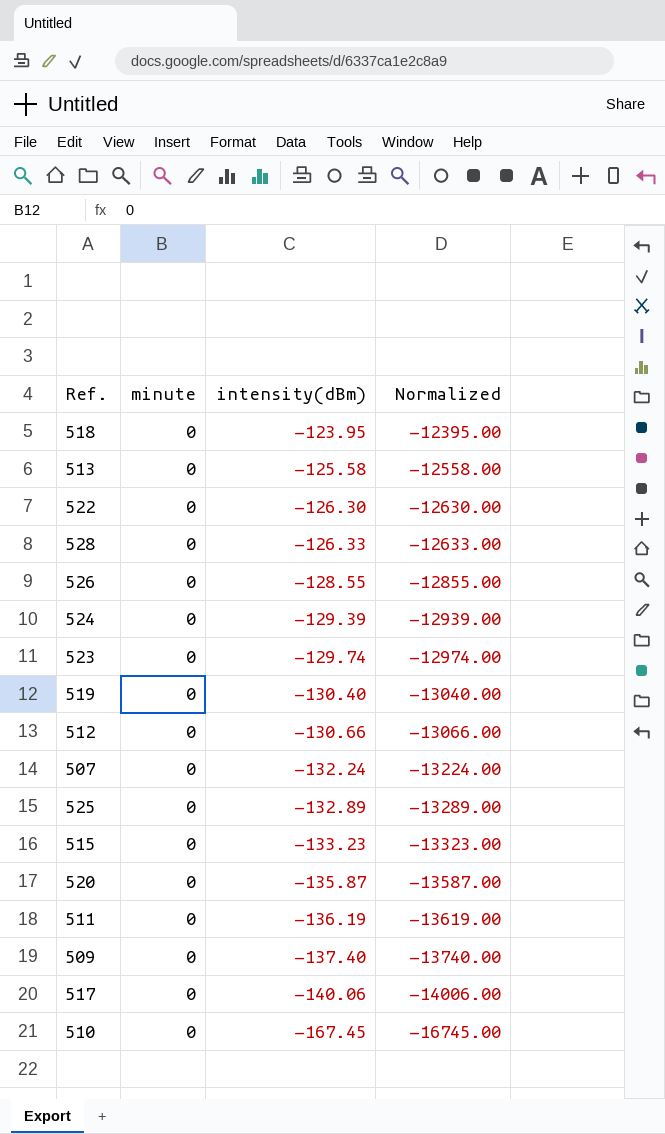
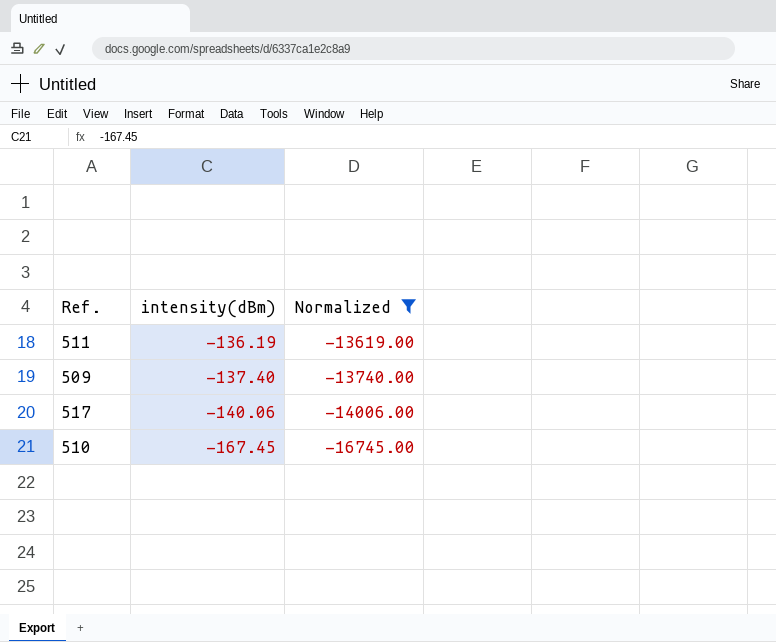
filter: none -> Normalized <= -13619.00
column minute | position: 2 -> none

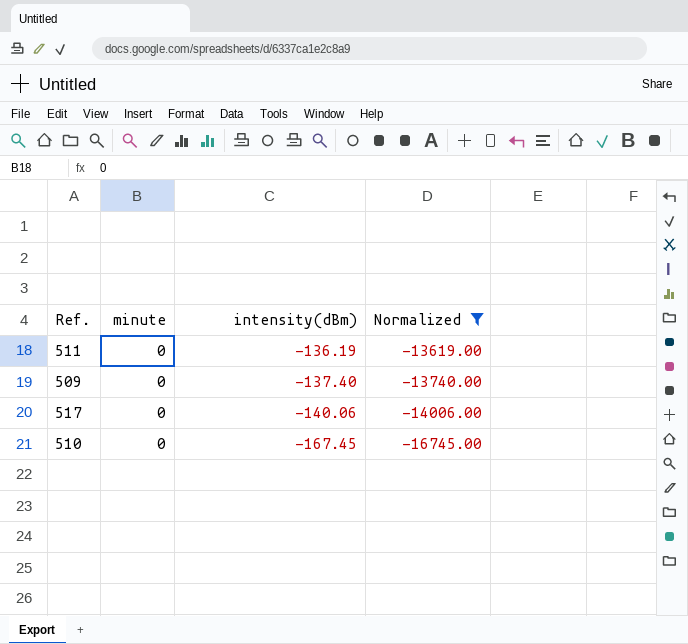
column minute | position: none -> 2

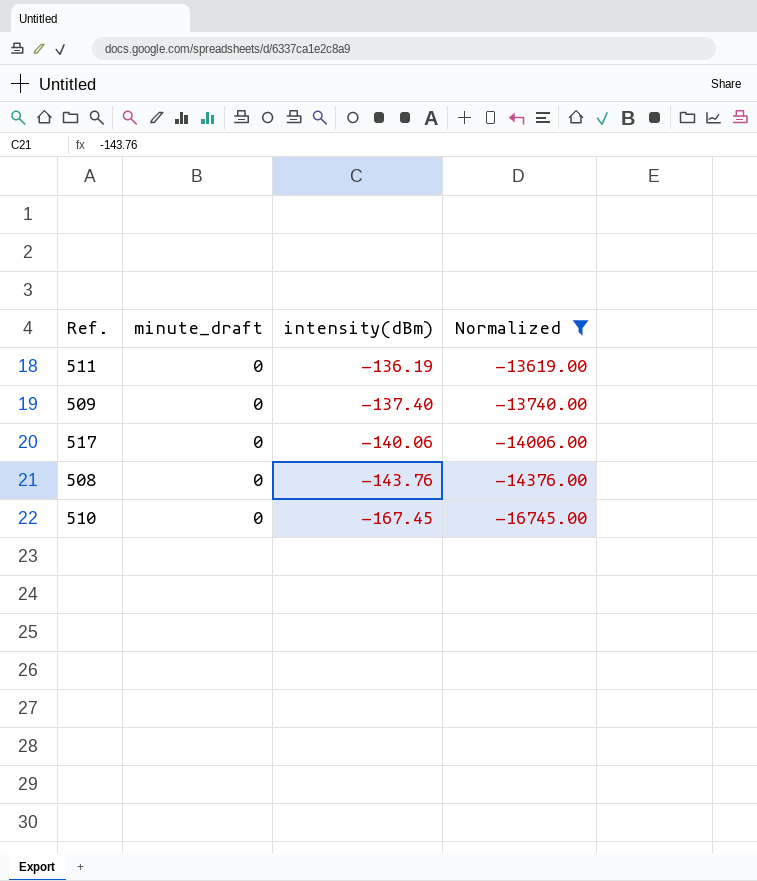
column name: minute -> minute_draft
row 508: none -> 0 | -143.76 | -14376.00

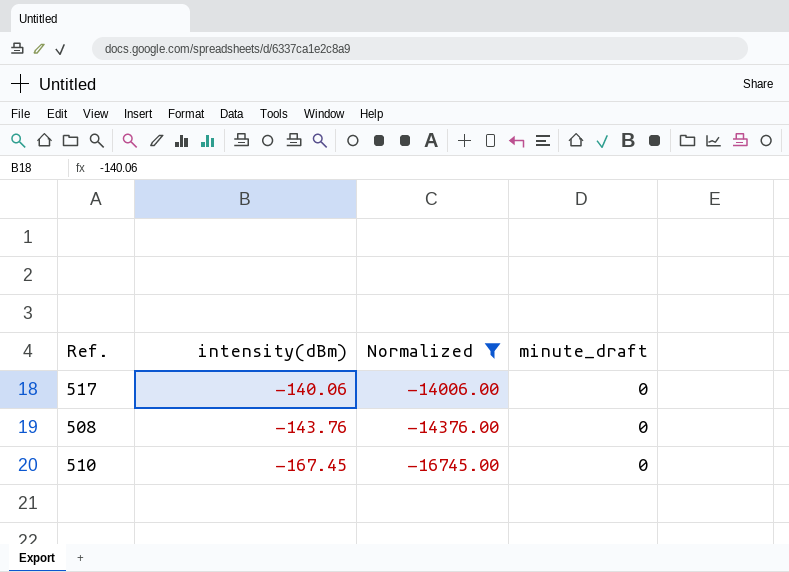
column minute_draft | position: 2 -> 4
row 511: 0 | -136.19 | -13619.00 -> none
row 509: 0 | -137.40 | -13740.00 -> none

